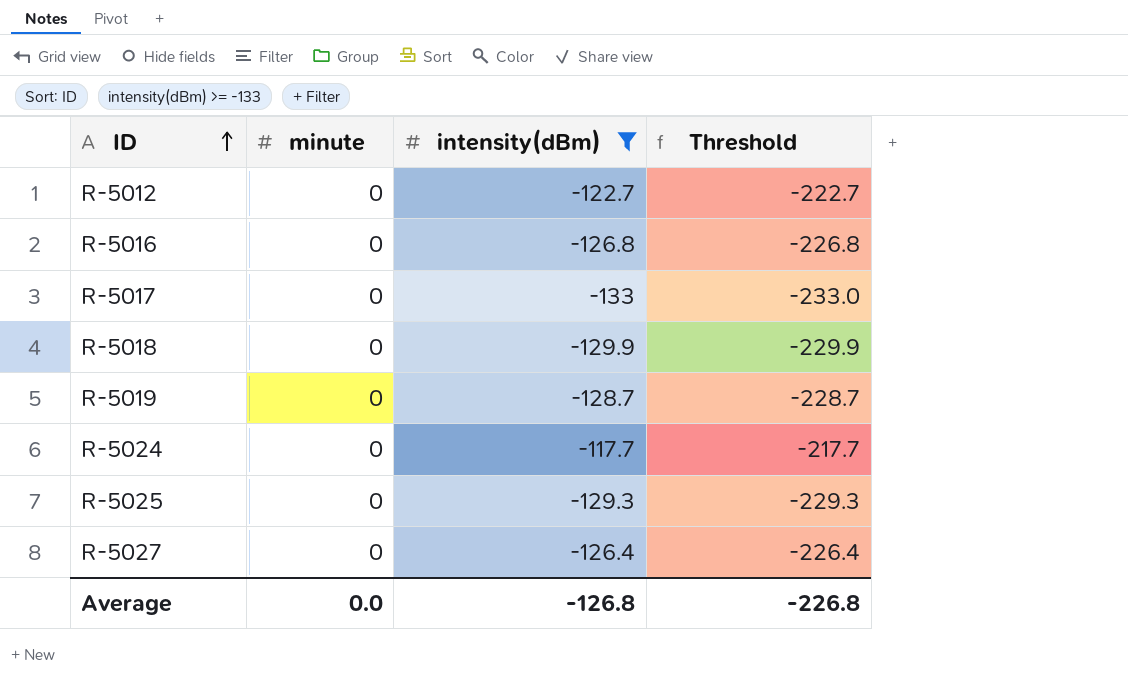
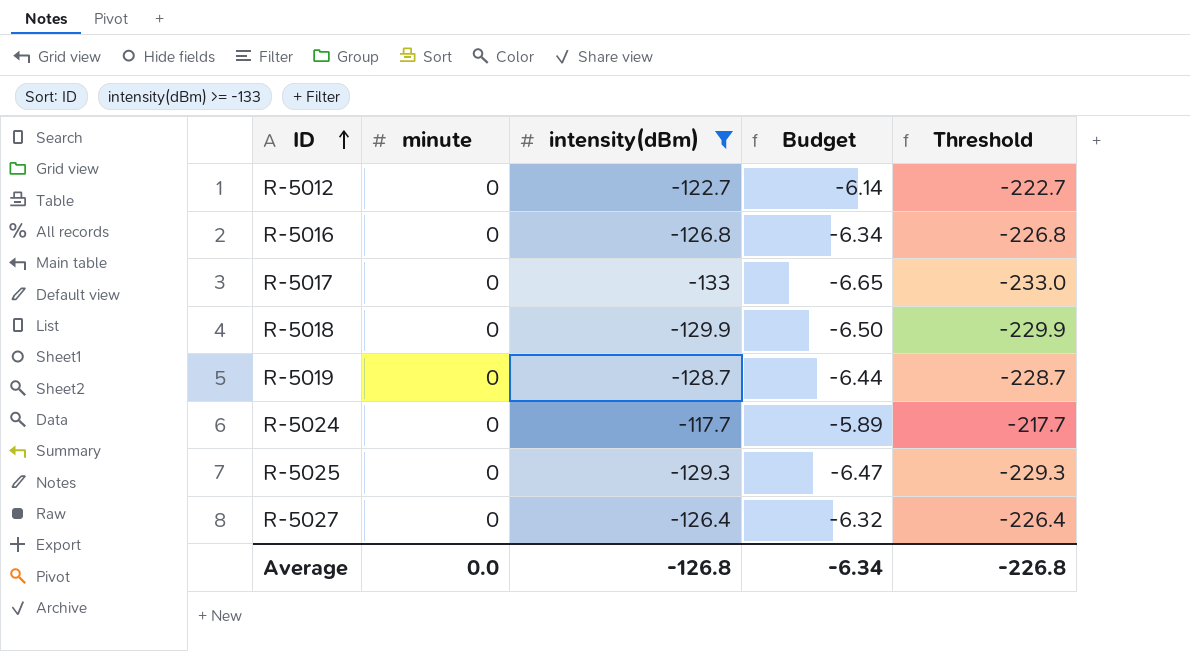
column Budget | formula: none -> [intensity(dBm)] * 0.05

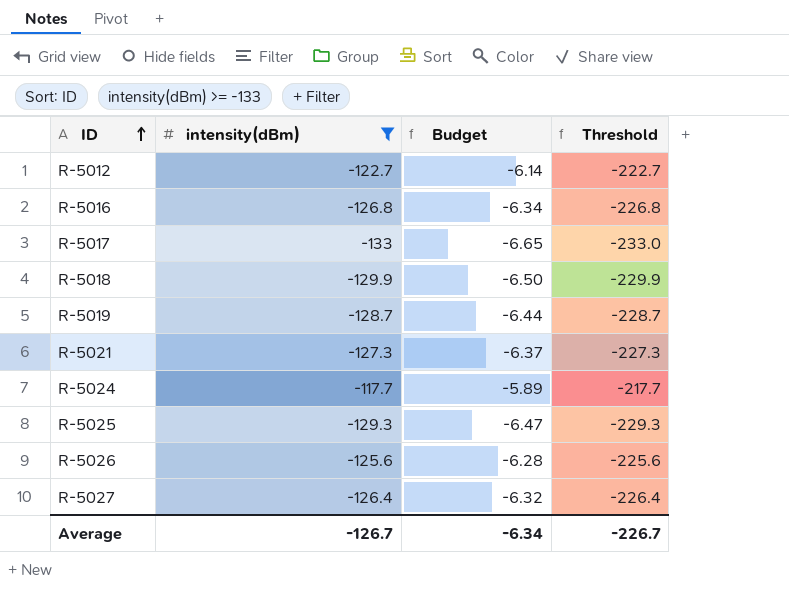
column minute | position: 2 -> none
row R-5021: none -> -127.3 | -6.37 | -227.3
row R-5026: none -> -125.6 | -6.28 | -225.6
Average | intensity(dBm): -126.8 -> -126.7
Average | Threshold: -226.8 -> -226.7

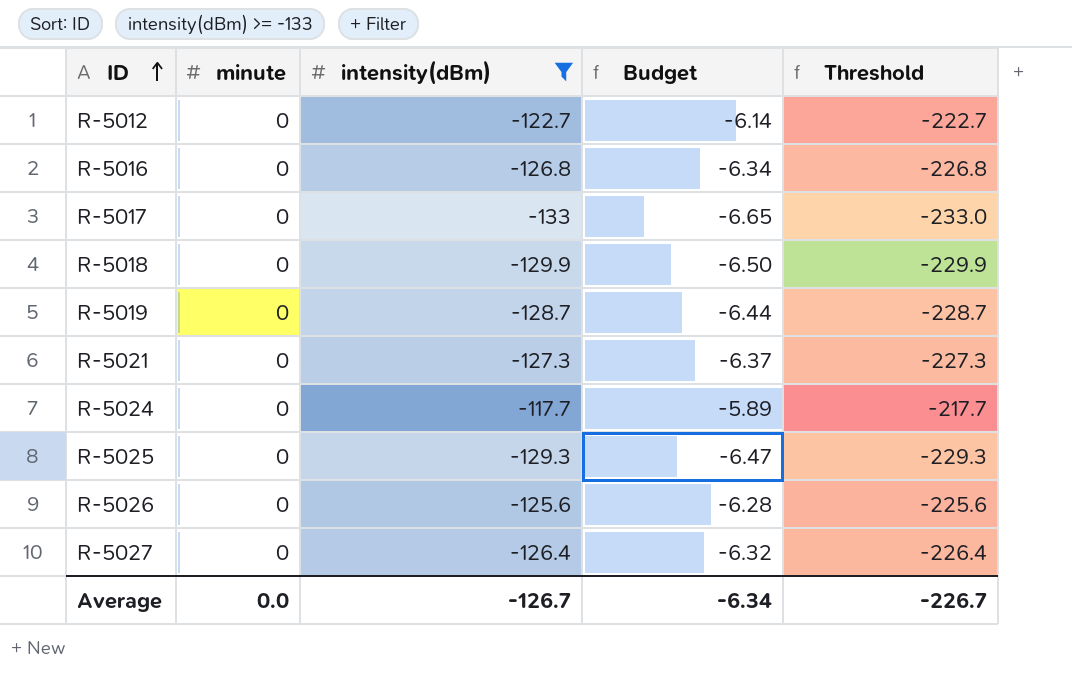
column minute | position: none -> 2

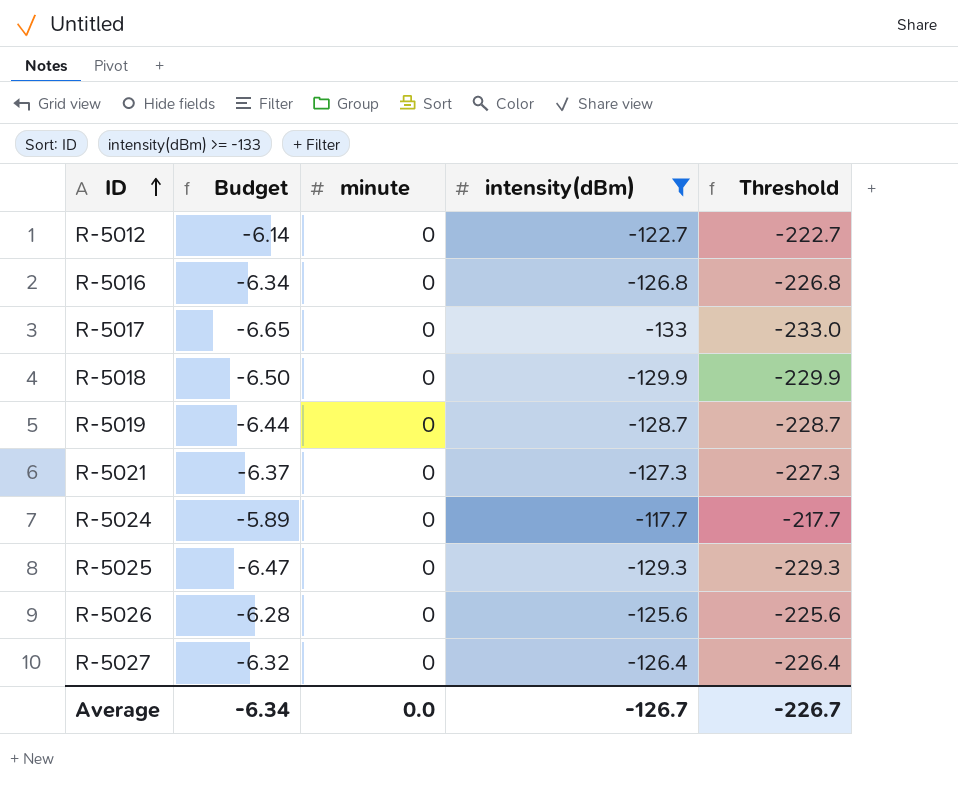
column Budget | position: 4 -> 2

